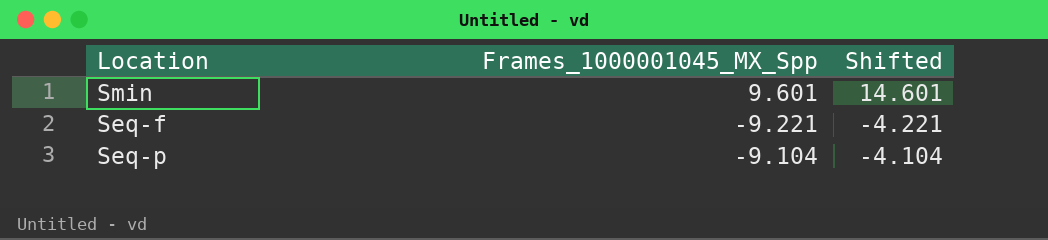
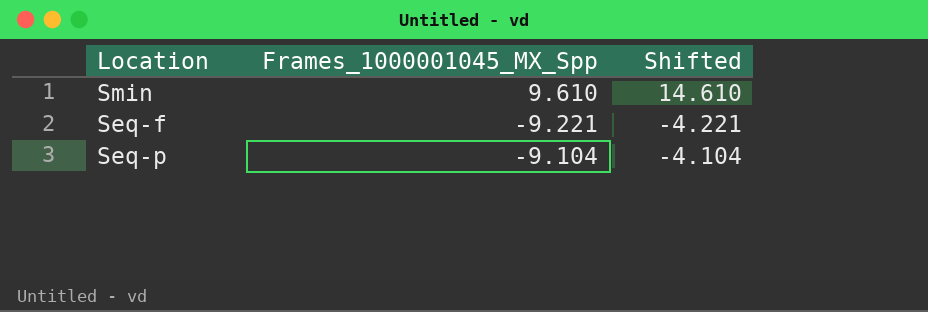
Smin | Frames_1000001045_MX_Spp: 9.601 -> 9.610
Smin | Shifted: 14.601 -> 14.610

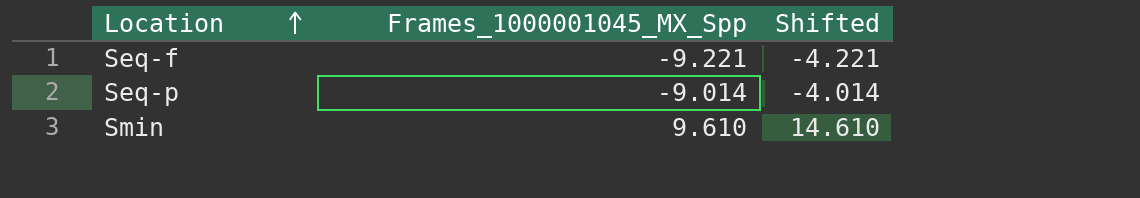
row order: none -> Location ascending
Seq-p | Frames_1000001045_MX_Spp: -9.104 -> -9.014
Seq-p | Shifted: -4.104 -> -4.014

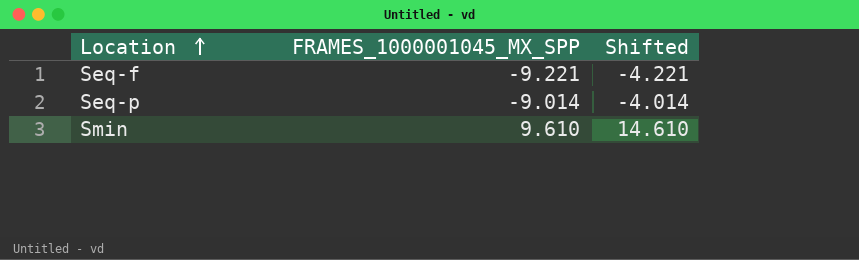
column name: Frames_1000001045_MX_Spp -> FRAMES_1000001045_MX_SPP

